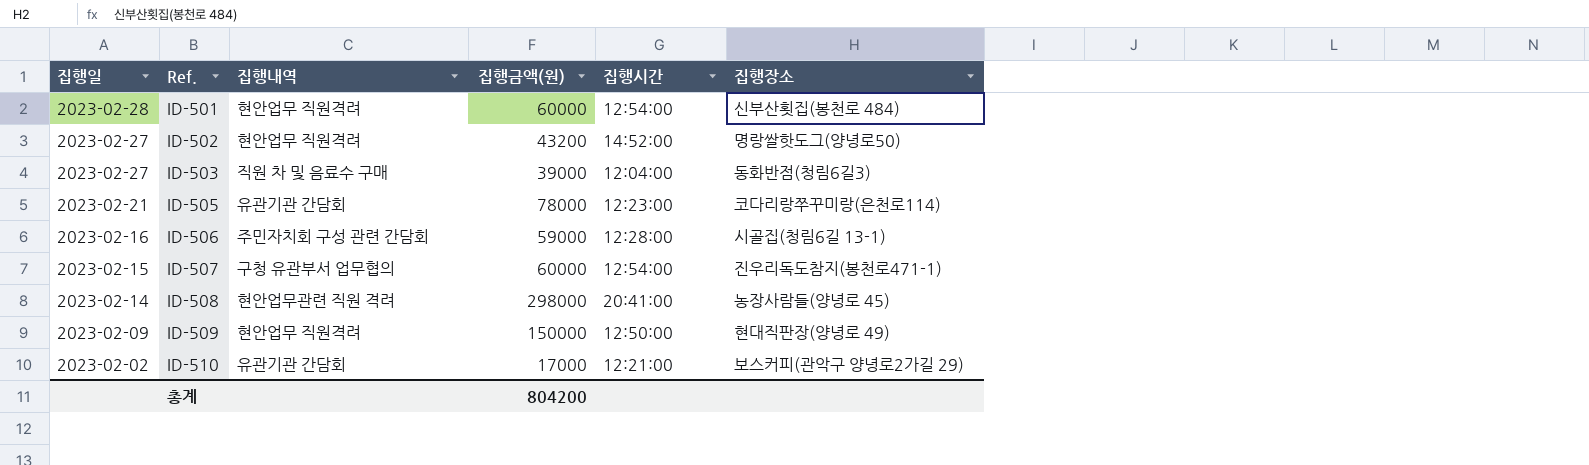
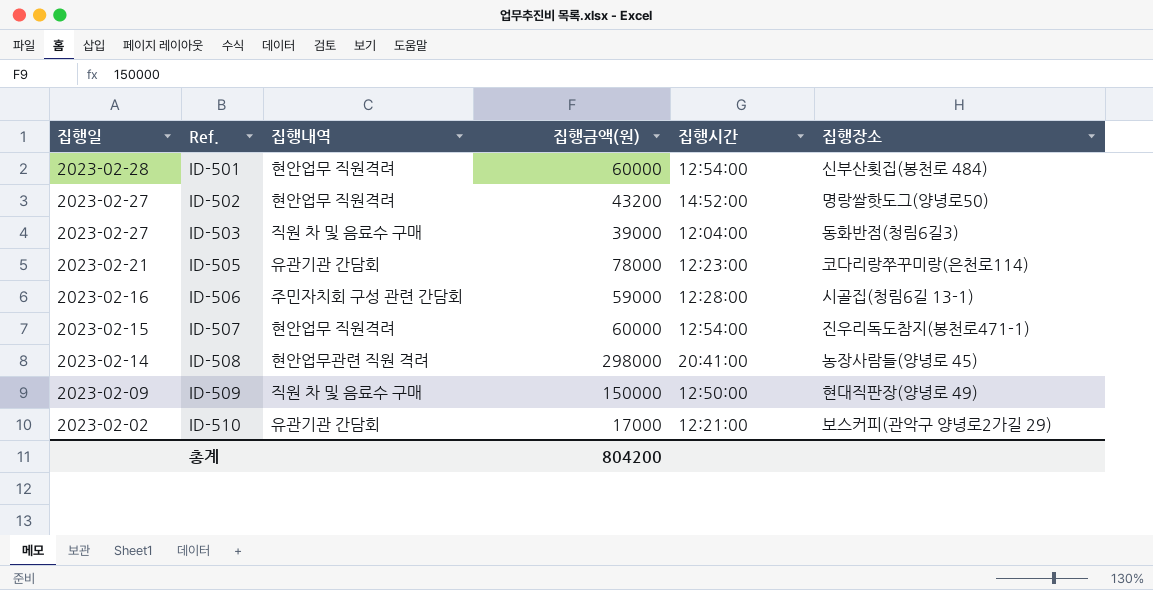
ID-507 | 집행내역: 구청 유관부서 업무협의 -> 현안업무 직원격려
ID-509 | 집행내역: 현안업무 직원격려 -> 직원 차 및 음료수 구매

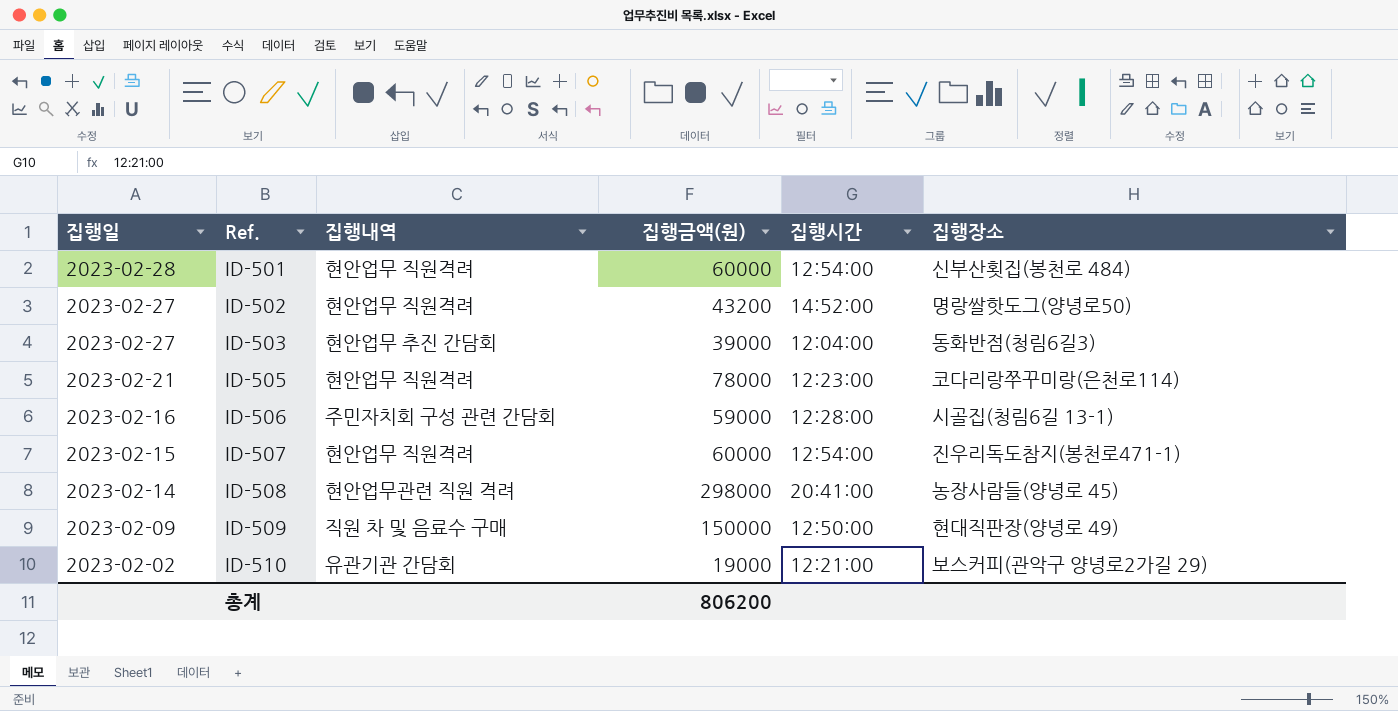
ID-503 | 집행내역: 직원 차 및 음료수 구매 -> 현안업무 추진 간담회
ID-505 | 집행내역: 유관기관 간담회 -> 현안업무 직원격려
ID-510 | 집행금액(원): 17000 -> 19000
총계 | 집행금액(원): 804200 -> 806200

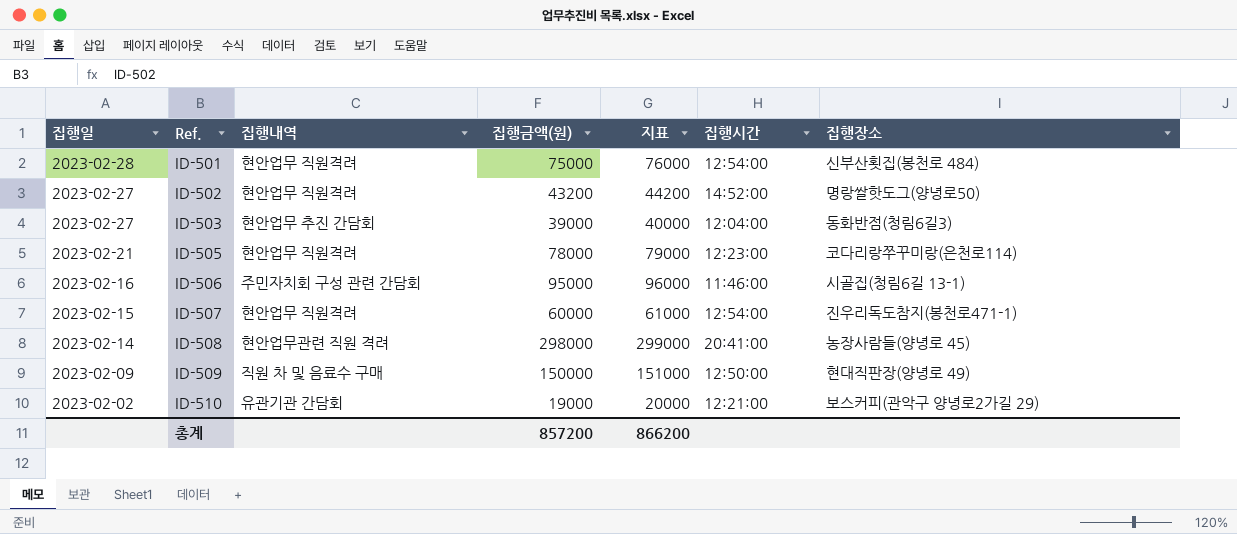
column 지표 | formula: none -> [집행금액(원)] + 1000
ID-501 | 집행금액(원): 60000 -> 75000
ID-506 | 집행금액(원): 59000 -> 95000
ID-506 | 집행시간: 12:28:00 -> 11:46:00
총계 | 집행금액(원): 806200 -> 857200

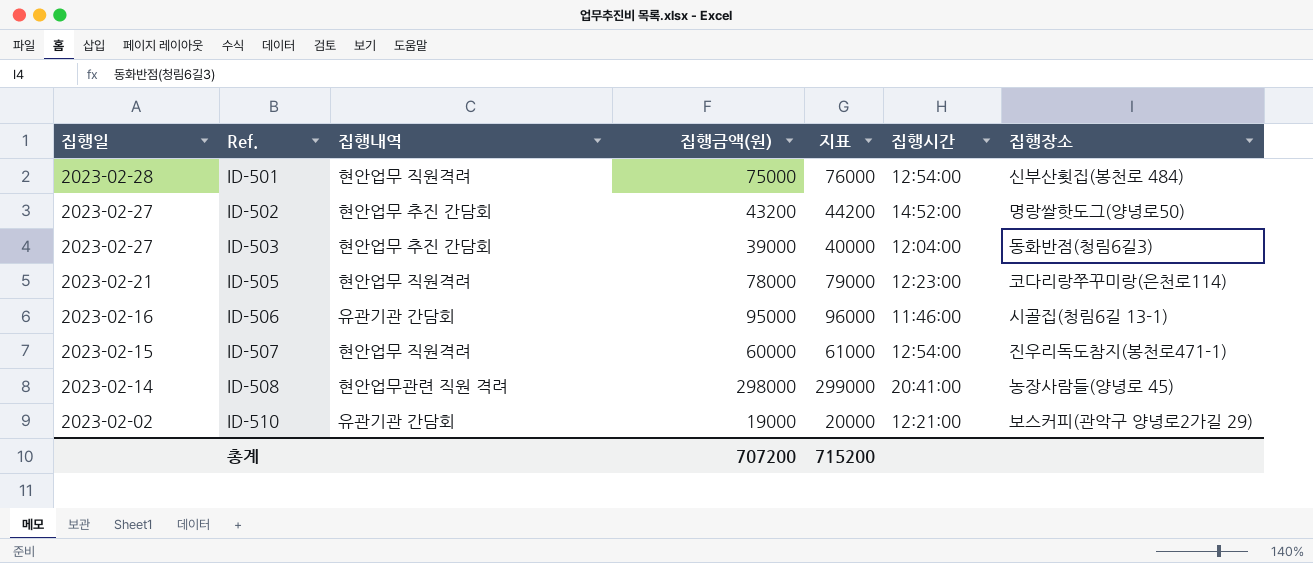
row ID-509: 2023-02-09 | 직원 차 및 음료수 구매 | 150000 | 151000 | 12:50:00 | 현대직판장(양녕로 49) -> none
ID-502 | 집행내역: 현안업무 직원격려 -> 현안업무 추진 간담회
ID-506 | 집행내역: 주민자치회 구성 관련 간담회 -> 유관기관 간담회
총계 | 집행금액(원): 857200 -> 707200
총계 | 지표: 866200 -> 715200

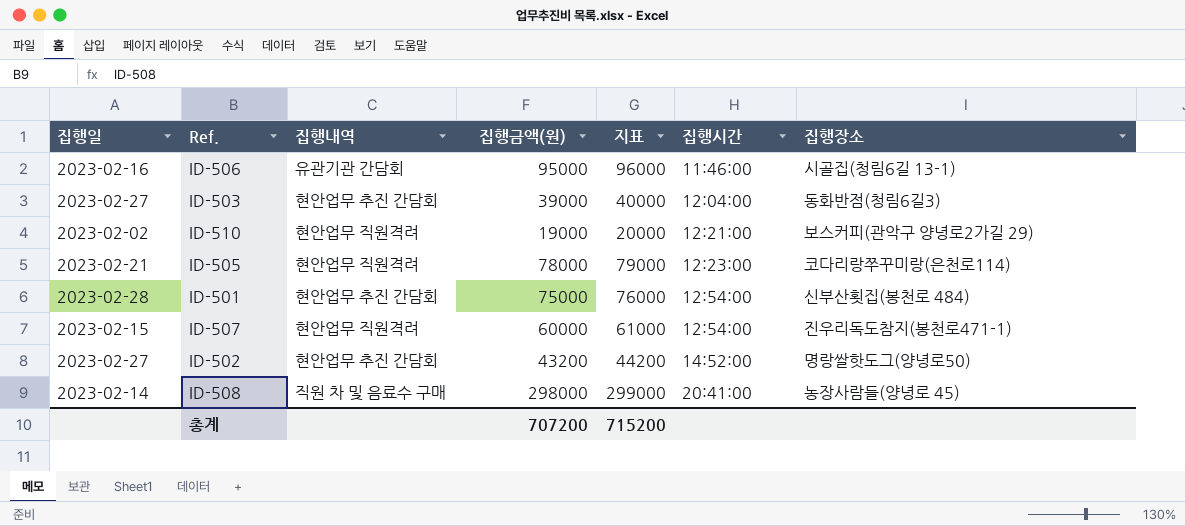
row order: 집행일 descending -> 집행시간 ascending
ID-510 | 집행내역: 유관기관 간담회 -> 현안업무 직원격려
ID-501 | 집행내역: 현안업무 직원격려 -> 현안업무 추진 간담회
ID-508 | 집행내역: 현안업무관련 직원 격려 -> 직원 차 및 음료수 구매

